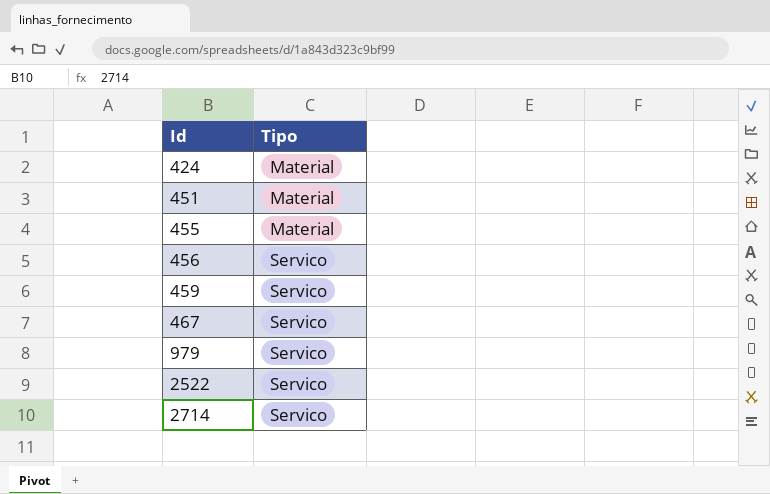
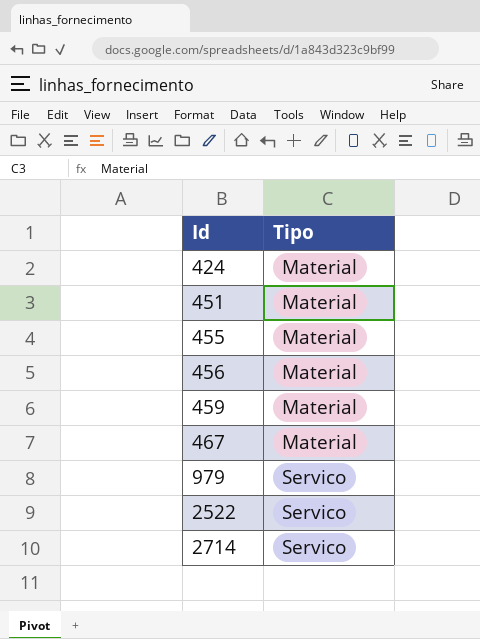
456 | Tipo: Servico -> Material
459 | Tipo: Servico -> Material
467 | Tipo: Servico -> Material

